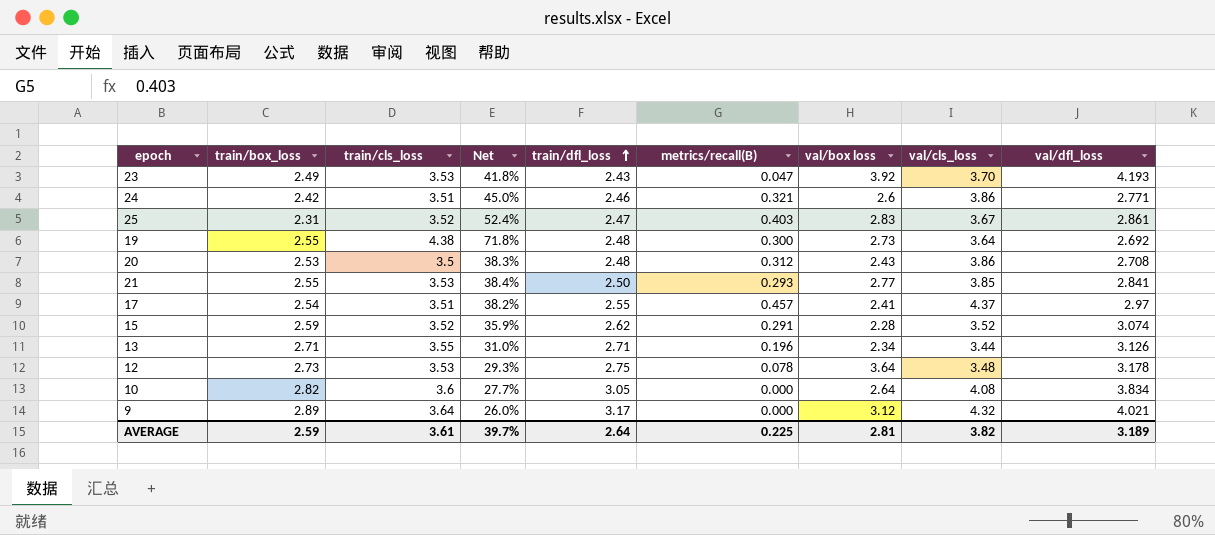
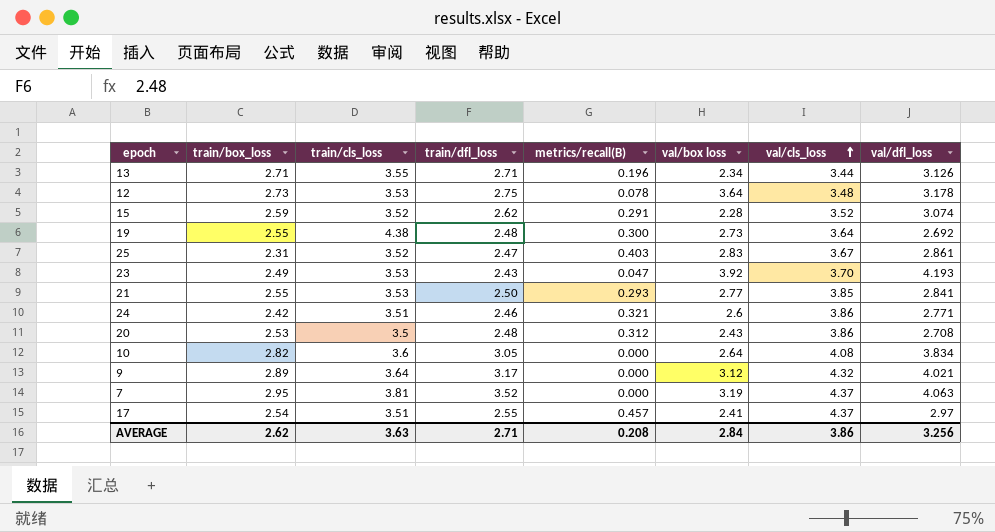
row order: train/dfl_loss ascending -> val/cls_loss ascending
column Net | formula: ([train/cls_loss] - [train/box_loss]) / [train/box_loss] -> none
row 7: none -> 2.95 | 3.81 | 3.52 | 0.000 | 3.19 | 4.37 | 4.063
AVERAGE | train/box_loss: 2.59 -> 2.62
AVERAGE | train/cls_loss: 3.61 -> 3.63
AVERAGE | train/dfl_loss: 2.64 -> 2.71
AVERAGE | metrics/recall(B): 0.225 -> 0.208
AVERAGE | val/box loss: 2.81 -> 2.84
AVERAGE | val/cls_loss: 3.82 -> 3.86
AVERAGE | val/dfl_loss: 3.189 -> 3.256

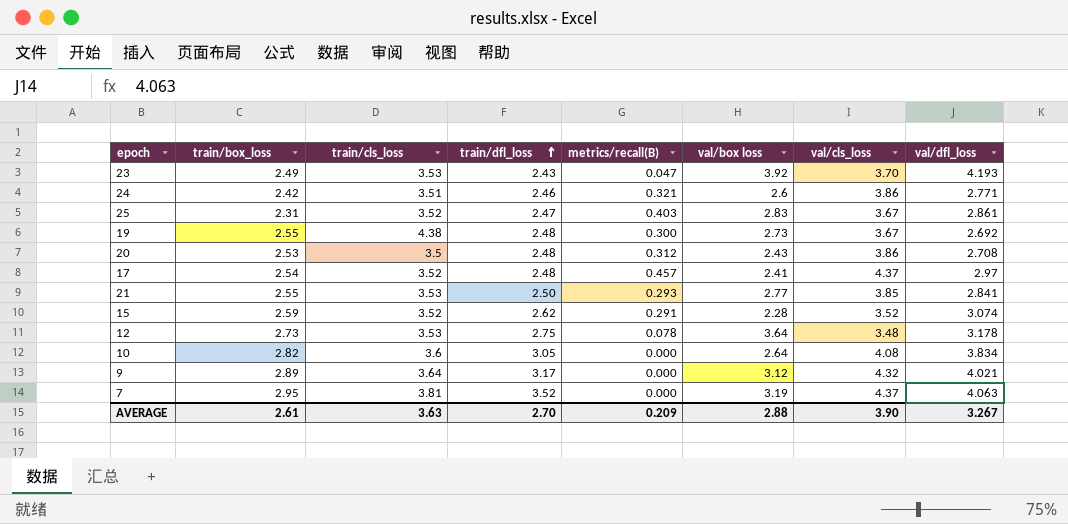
row order: val/cls_loss ascending -> train/dfl_loss ascending
row 13: 2.71 | 3.55 | 2.71 | 0.196 | 2.34 | 3.44 | 3.126 -> none
19 | val/cls_loss: 3.64 -> 3.67
17 | train/cls_loss: 3.51 -> 3.52
17 | train/dfl_loss: 2.55 -> 2.48
AVERAGE | train/box_loss: 2.62 -> 2.61
AVERAGE | train/dfl_loss: 2.71 -> 2.70
AVERAGE | metrics/recall(B): 0.208 -> 0.209
AVERAGE | val/box loss: 2.84 -> 2.88
AVERAGE | val/cls_loss: 3.86 -> 3.90
AVERAGE | val/dfl_loss: 3.256 -> 3.267

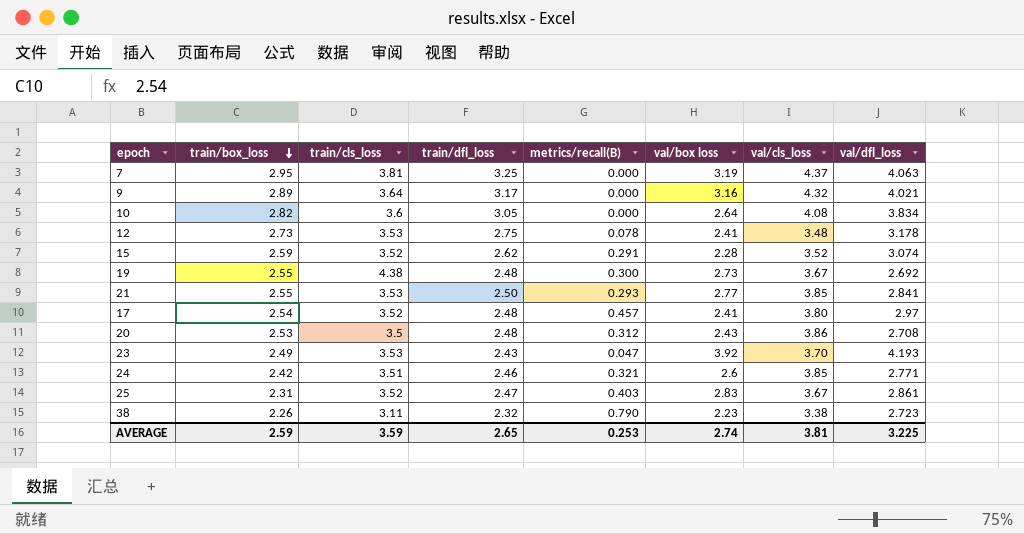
row order: train/dfl_loss ascending -> train/box_loss descending
7 | train/dfl_loss: 3.52 -> 3.25
9 | val/box loss: 3.12 -> 3.16
12 | val/box loss: 3.64 -> 2.41
17 | val/cls_loss: 4.37 -> 3.80
24 | val/cls_loss: 3.86 -> 3.85
row 38: none -> 2.26 | 3.11 | 2.32 | 0.790 | 2.23 | 3.38 | 2.723
AVERAGE | train/box_loss: 2.61 -> 2.59
AVERAGE | train/cls_loss: 3.63 -> 3.59
AVERAGE | train/dfl_loss: 2.70 -> 2.65
AVERAGE | metrics/recall(B): 0.209 -> 0.253
AVERAGE | val/box loss: 2.88 -> 2.74
AVERAGE | val/cls_loss: 3.90 -> 3.81
AVERAGE | val/dfl_loss: 3.267 -> 3.225

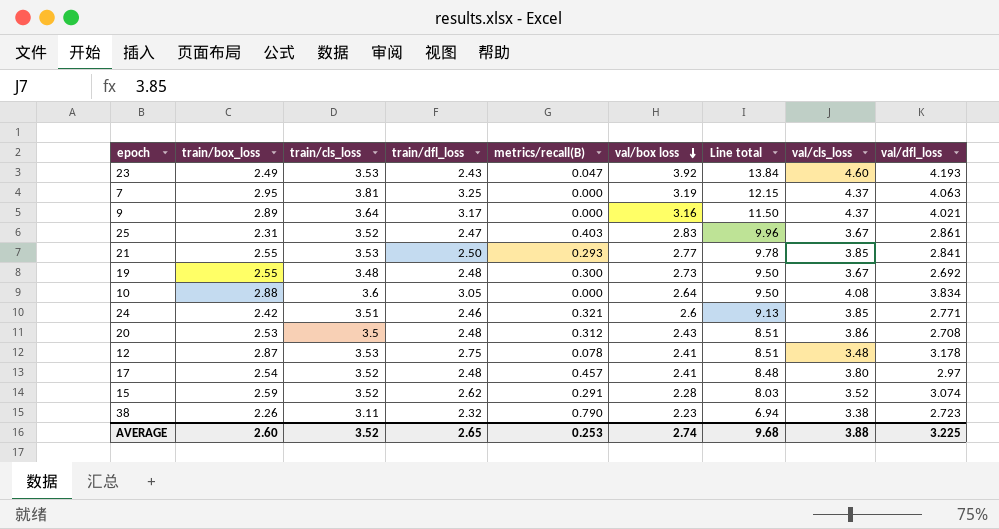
row order: train/box_loss descending -> val/box loss descending
column Line total | formula: none -> [train/cls_loss] * [val/box loss]
23 | val/cls_loss: 3.70 -> 4.60
9 | val/cls_loss: 4.32 -> 4.37
19 | train/cls_loss: 4.38 -> 3.48
10 | train/box_loss: 2.82 -> 2.88
12 | train/box_loss: 2.73 -> 2.87
AVERAGE | train/box_loss: 2.59 -> 2.60
AVERAGE | train/cls_loss: 3.59 -> 3.52
AVERAGE | val/cls_loss: 3.81 -> 3.88

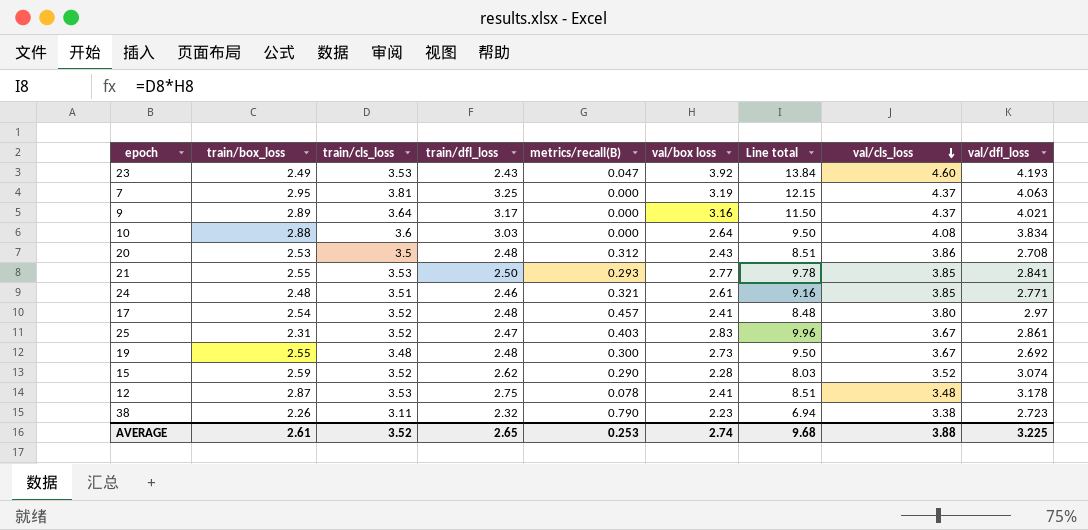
row order: val/box loss descending -> val/cls_loss descending
10 | train/dfl_loss: 3.05 -> 3.03
24 | train/box_loss: 2.42 -> 2.48
24 | val/box loss: 2.6 -> 2.61
24 | Line total: 9.13 -> 9.16
15 | metrics/recall(B): 0.291 -> 0.290
AVERAGE | train/box_loss: 2.60 -> 2.61

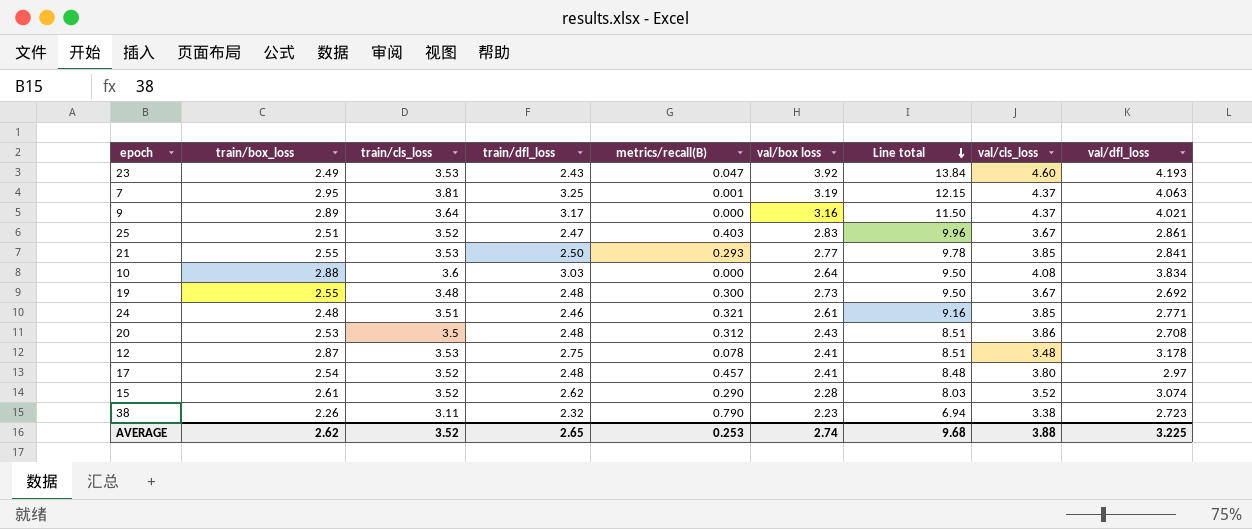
row order: val/cls_loss descending -> Line total descending
7 | metrics/recall(B): 0.000 -> 0.001
25 | train/box_loss: 2.31 -> 2.51
15 | train/box_loss: 2.59 -> 2.61
AVERAGE | train/box_loss: 2.61 -> 2.62

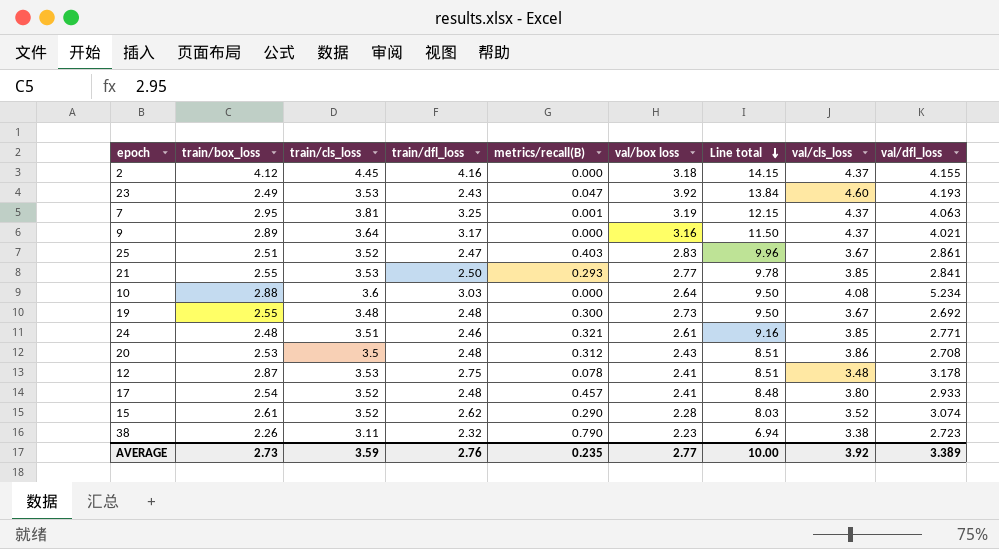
row 2: none -> 4.12 | 4.45 | 4.16 | 0.000 | 3.18 | 14.15 | 4.37 | 4.155
10 | val/dfl_loss: 3.834 -> 5.234
17 | val/dfl_loss: 2.97 -> 2.933
AVERAGE | train/box_loss: 2.62 -> 2.73
AVERAGE | train/cls_loss: 3.52 -> 3.59
AVERAGE | train/dfl_loss: 2.65 -> 2.76
AVERAGE | metrics/recall(B): 0.253 -> 0.235
AVERAGE | val/box loss: 2.74 -> 2.77
AVERAGE | Line total: 9.68 -> 10.00
AVERAGE | val/cls_loss: 3.88 -> 3.92
AVERAGE | val/dfl_loss: 3.225 -> 3.389

